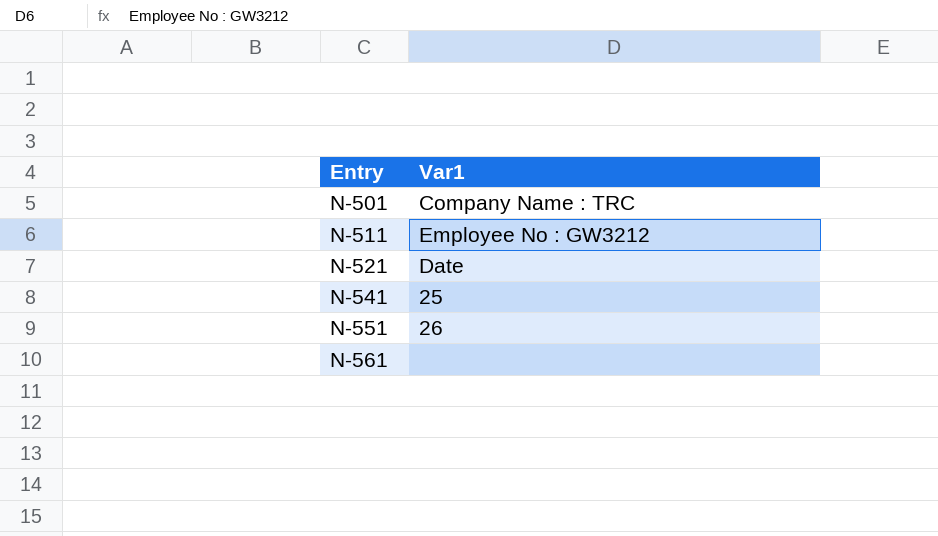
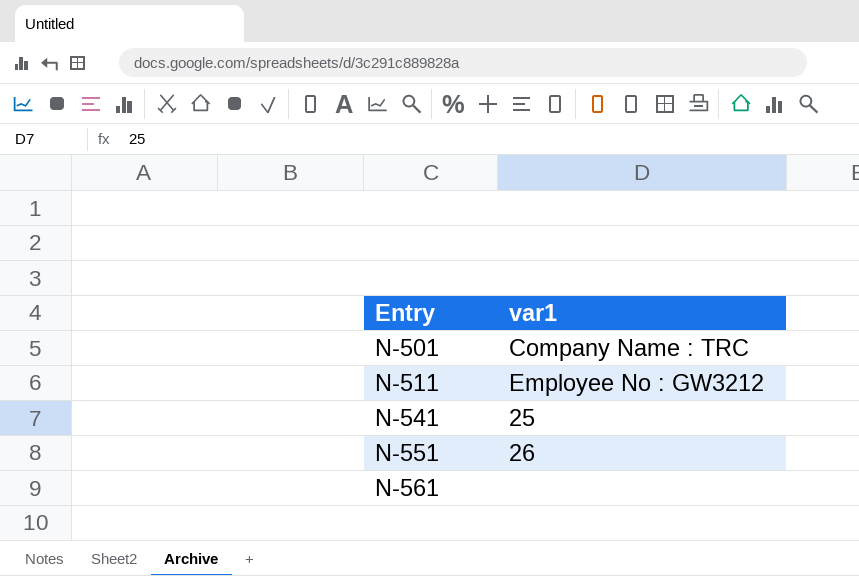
column name: Var1 -> var1
row N-521: Date -> none

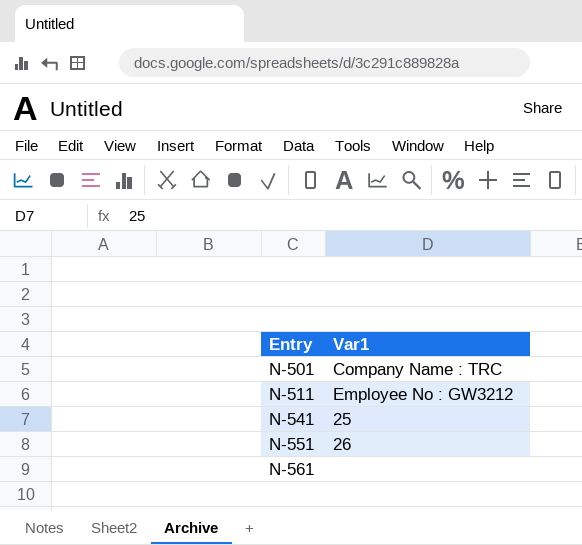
column name: var1 -> Var1

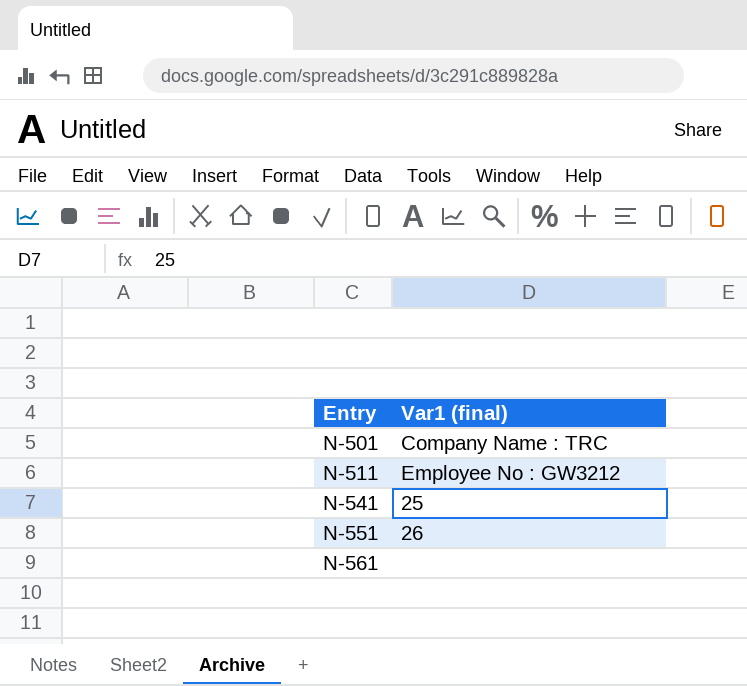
column name: Var1 -> Var1 (final)

